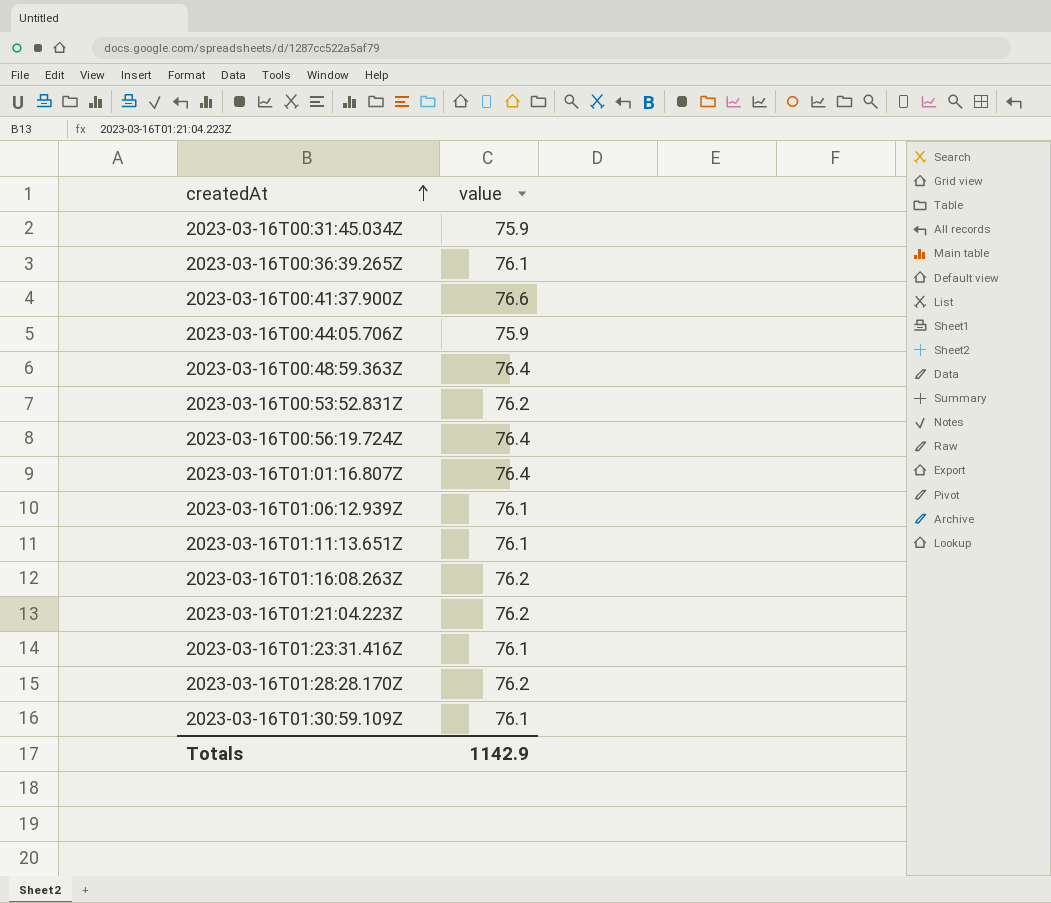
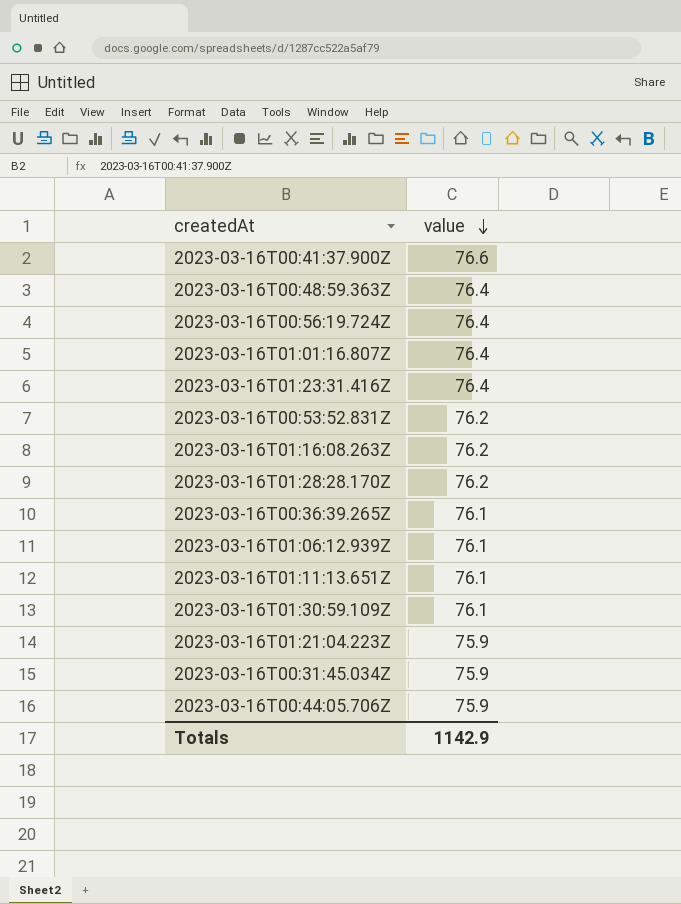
row order: createdAt ascending -> value descending
2023-03-16T01:23:31.416Z | value: 76.1 -> 76.4
2023-03-16T01:21:04.223Z | value: 76.2 -> 75.9

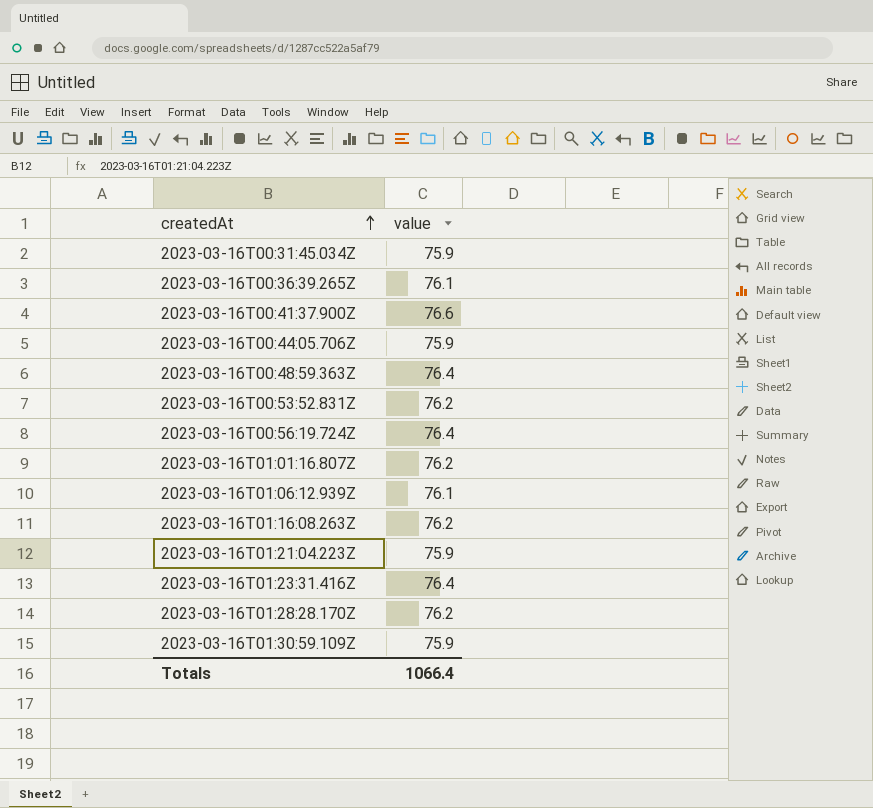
row order: value descending -> createdAt ascending
row 2023-03-16T01:11:13.651Z: 76.1 -> none
2023-03-16T01:01:16.807Z | value: 76.4 -> 76.2
2023-03-16T01:30:59.109Z | value: 76.1 -> 75.9
Totals | value: 1142.9 -> 1066.4

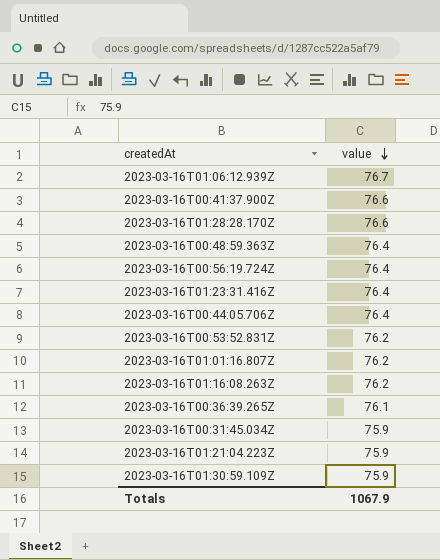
row order: createdAt ascending -> value descending
2023-03-16T01:06:12.939Z | value: 76.1 -> 76.7
2023-03-16T01:28:28.170Z | value: 76.2 -> 76.6
2023-03-16T00:44:05.706Z | value: 75.9 -> 76.4
Totals | value: 1066.4 -> 1067.9

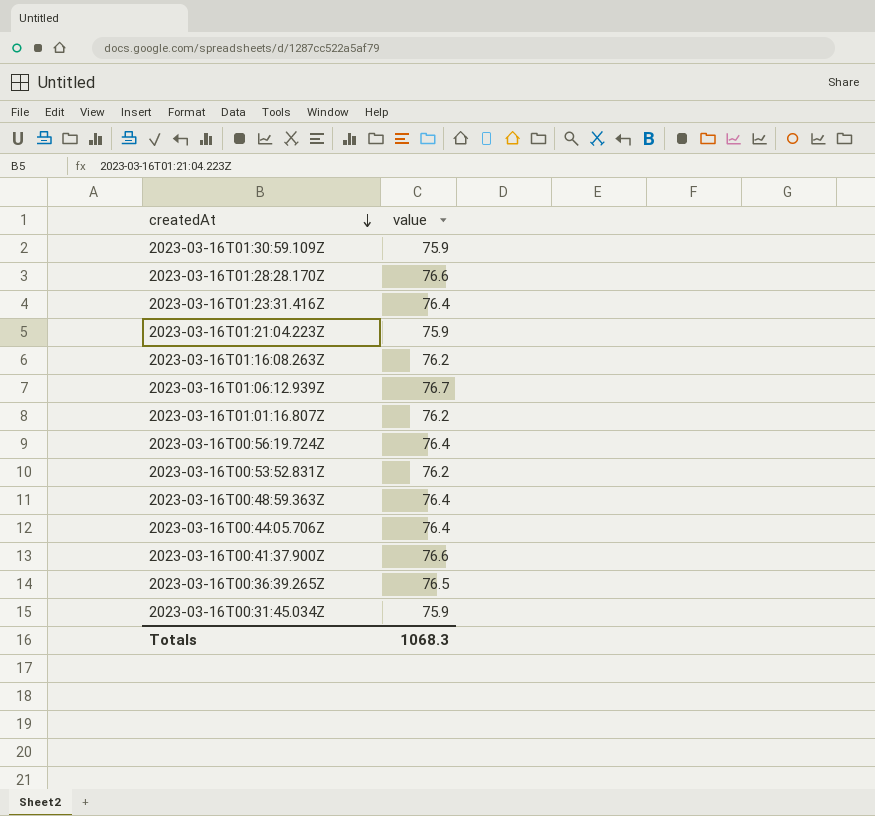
row order: value descending -> createdAt descending
2023-03-16T00:36:39.265Z | value: 76.1 -> 76.5
Totals | value: 1067.9 -> 1068.3

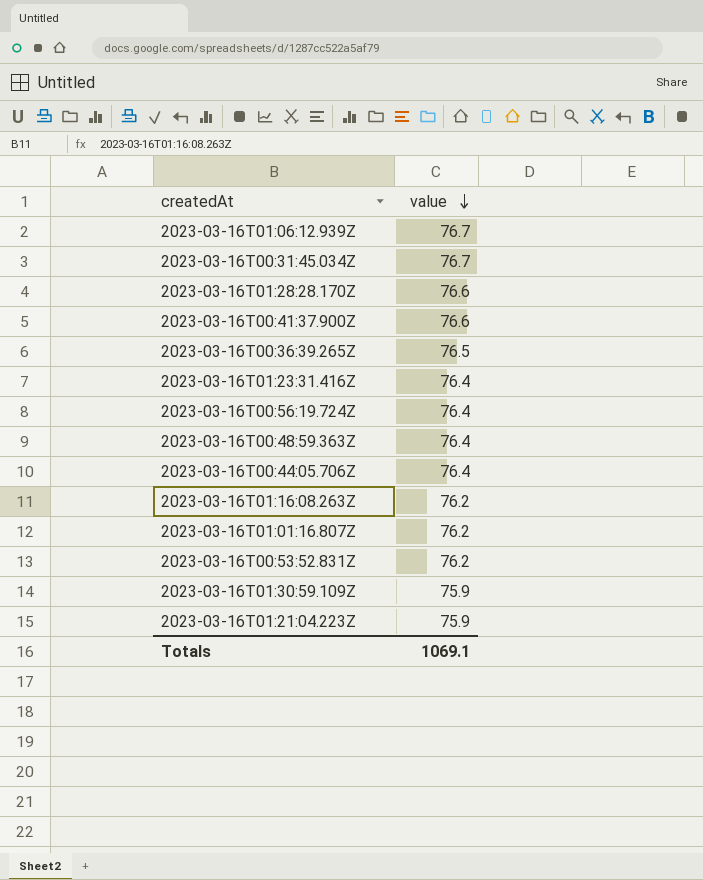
row order: createdAt descending -> value descending
2023-03-16T00:31:45.034Z | value: 75.9 -> 76.7
Totals | value: 1068.3 -> 1069.1

